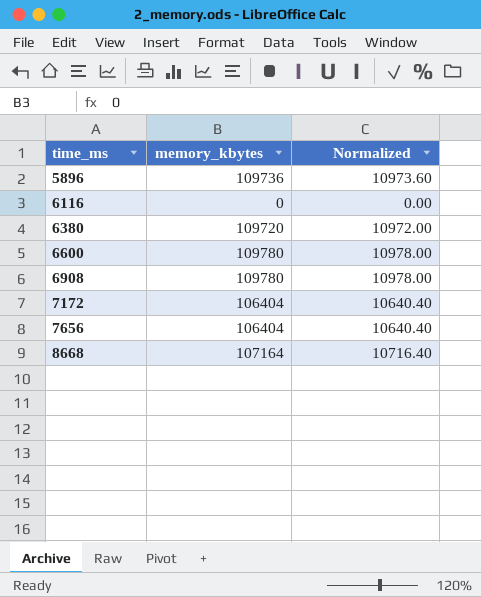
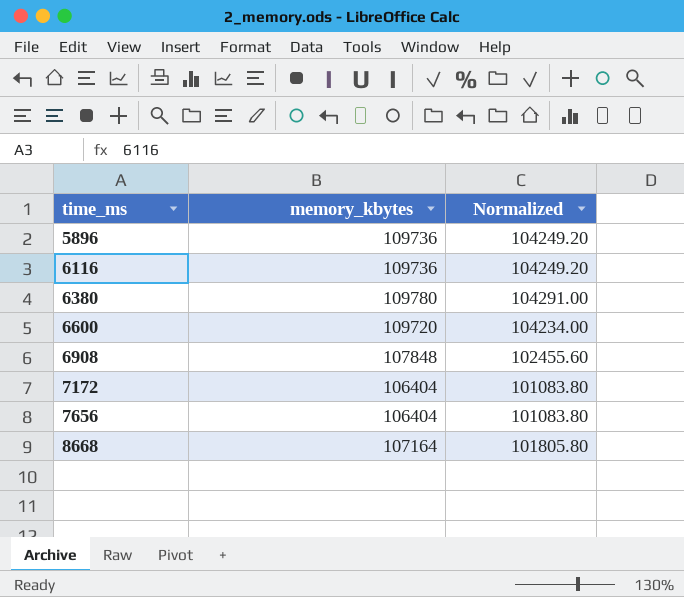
column Normalized | formula: [memory_kbytes] * 0.1 -> [memory_kbytes] * 0.95
6116 | memory_kbytes: 0 -> 109736
6380 | memory_kbytes: 109720 -> 109780
6600 | memory_kbytes: 109780 -> 109720
6908 | memory_kbytes: 109780 -> 107848

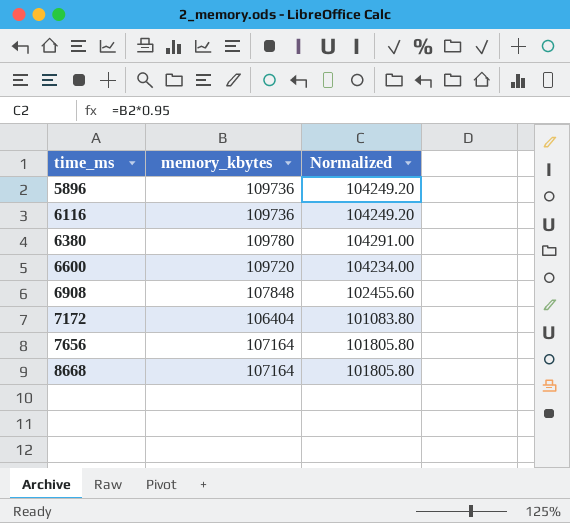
7656 | memory_kbytes: 106404 -> 107164
7656 | Normalized: 101083.80 -> 101805.80

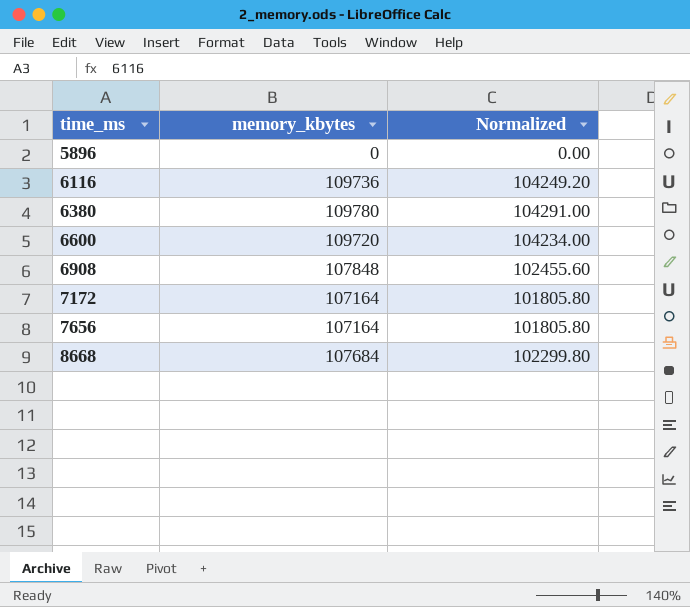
5896 | memory_kbytes: 109736 -> 0
5896 | Normalized: 104249.20 -> 0.00
7172 | memory_kbytes: 106404 -> 107164
7172 | Normalized: 101083.80 -> 101805.80
8668 | memory_kbytes: 107164 -> 107684
8668 | Normalized: 101805.80 -> 102299.80

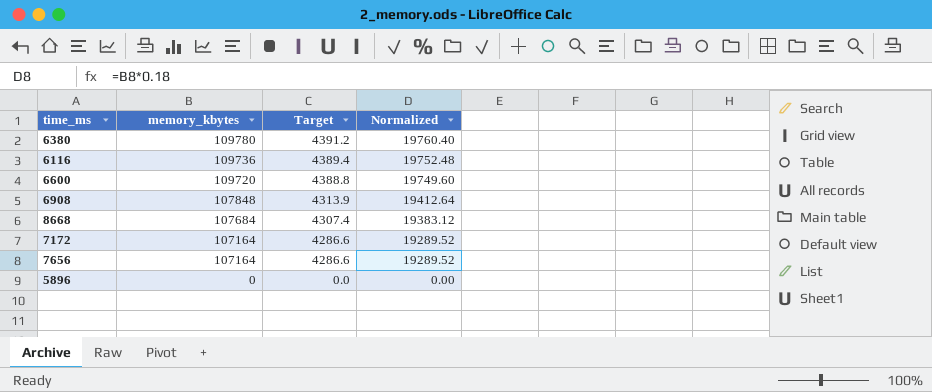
row order: time_ms ascending -> memory_kbytes descending
column Target | formula: none -> [memory_kbytes] * 0.04
column Normalized | formula: [memory_kbytes] * 0.95 -> [memory_kbytes] * 0.18

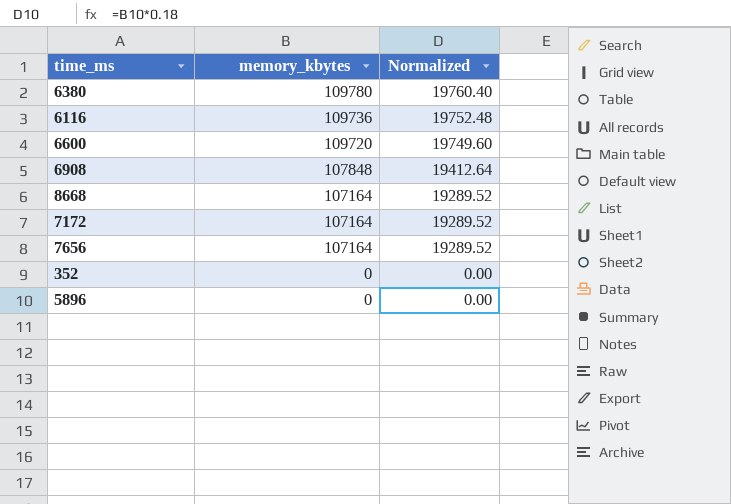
column Target | formula: [memory_kbytes] * 0.04 -> none
8668 | memory_kbytes: 107684 -> 107164
8668 | Normalized: 19383.12 -> 19289.52
row 352: none -> 0 | 0.00

